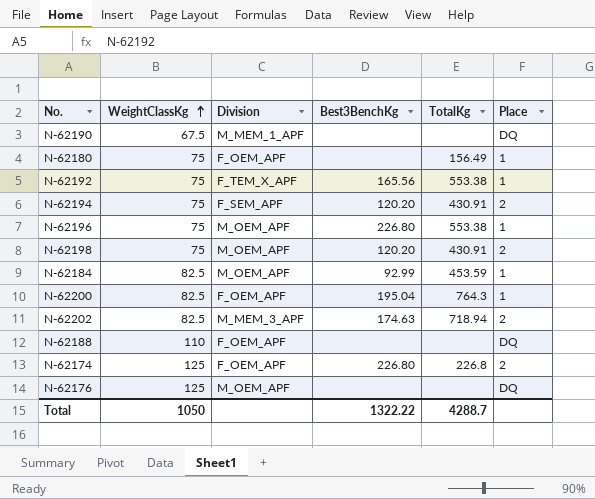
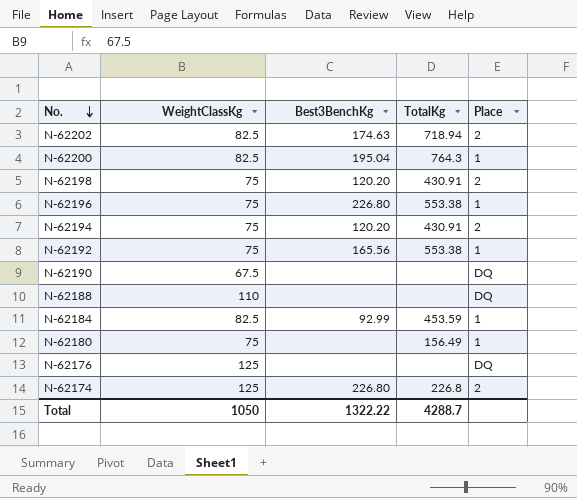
row order: WeightClassKg ascending -> No. descending
column Division | position: 3 -> none

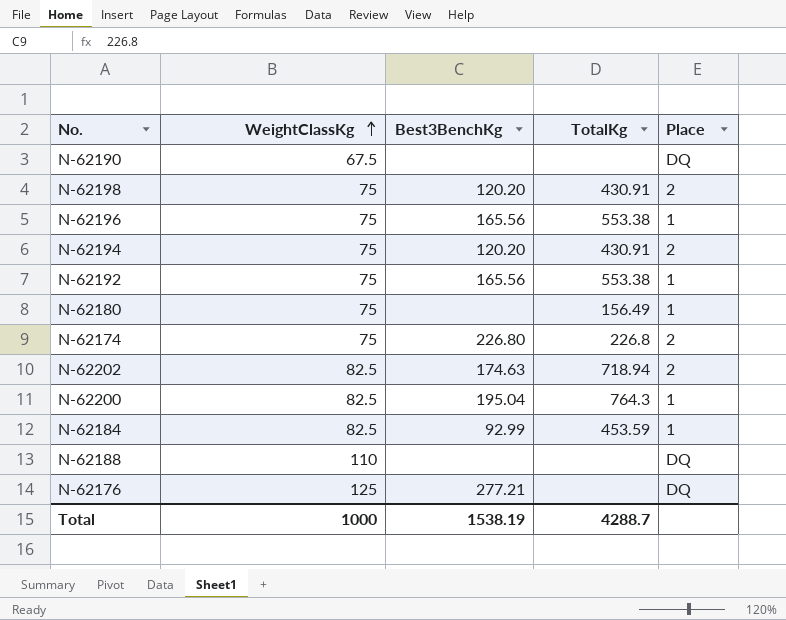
row order: No. descending -> WeightClassKg ascending
N-62196 | Best3BenchKg: 226.80 -> 165.56
N-62174 | WeightClassKg: 125 -> 75
N-62176 | Best3BenchKg: none -> 277.21
Total | WeightClassKg: 1050 -> 1000
Total | Best3BenchKg: 1322.22 -> 1538.19

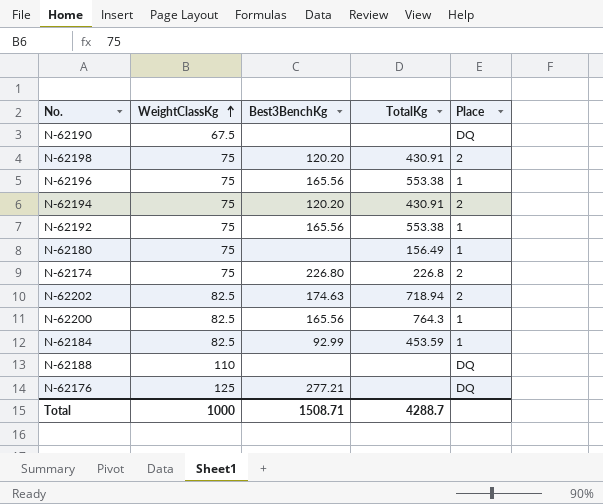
N-62200 | Best3BenchKg: 195.04 -> 165.56
Total | Best3BenchKg: 1538.19 -> 1508.71

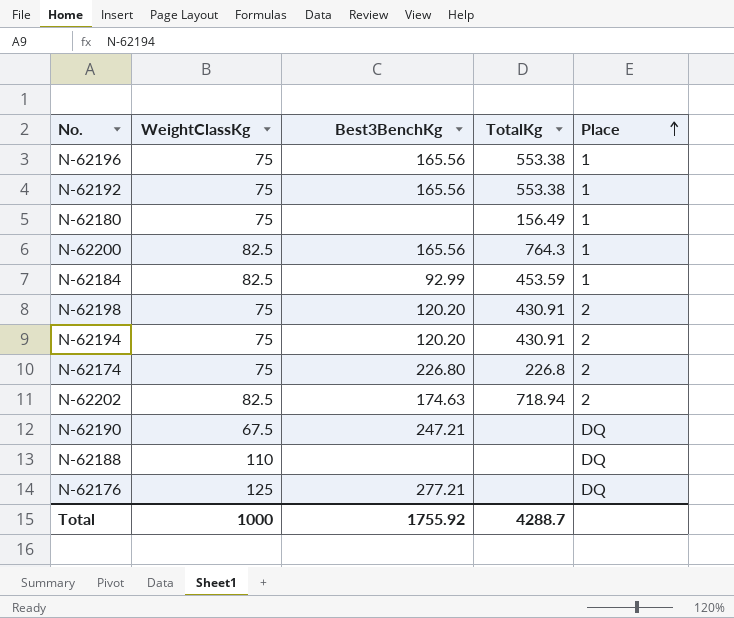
row order: WeightClassKg ascending -> Place ascending
N-62190 | Best3BenchKg: none -> 247.21
Total | Best3BenchKg: 1508.71 -> 1755.92

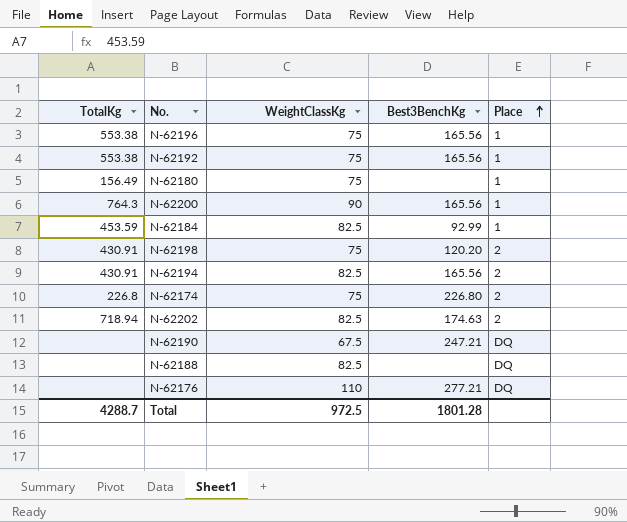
column TotalKg | position: 4 -> 1
N-62200 | WeightClassKg: 82.5 -> 90
N-62194 | WeightClassKg: 75 -> 82.5
N-62194 | Best3BenchKg: 120.20 -> 165.56
N-62188 | WeightClassKg: 110 -> 82.5
N-62176 | WeightClassKg: 125 -> 110
Total | WeightClassKg: 1000 -> 972.5
Total | Best3BenchKg: 1755.92 -> 1801.28

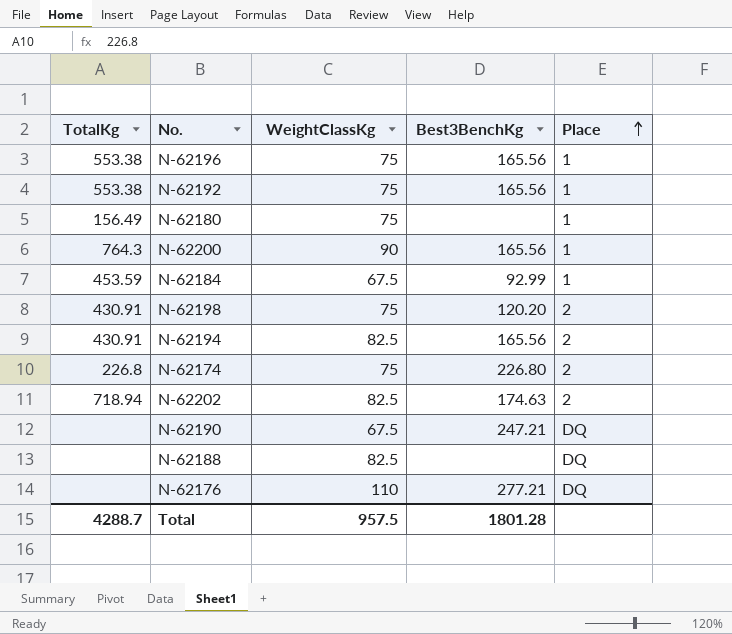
N-62184 | WeightClassKg: 82.5 -> 67.5
Total | WeightClassKg: 972.5 -> 957.5

